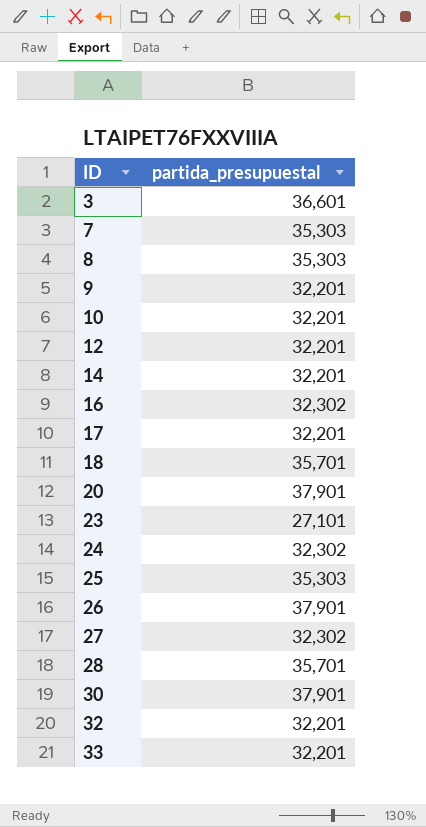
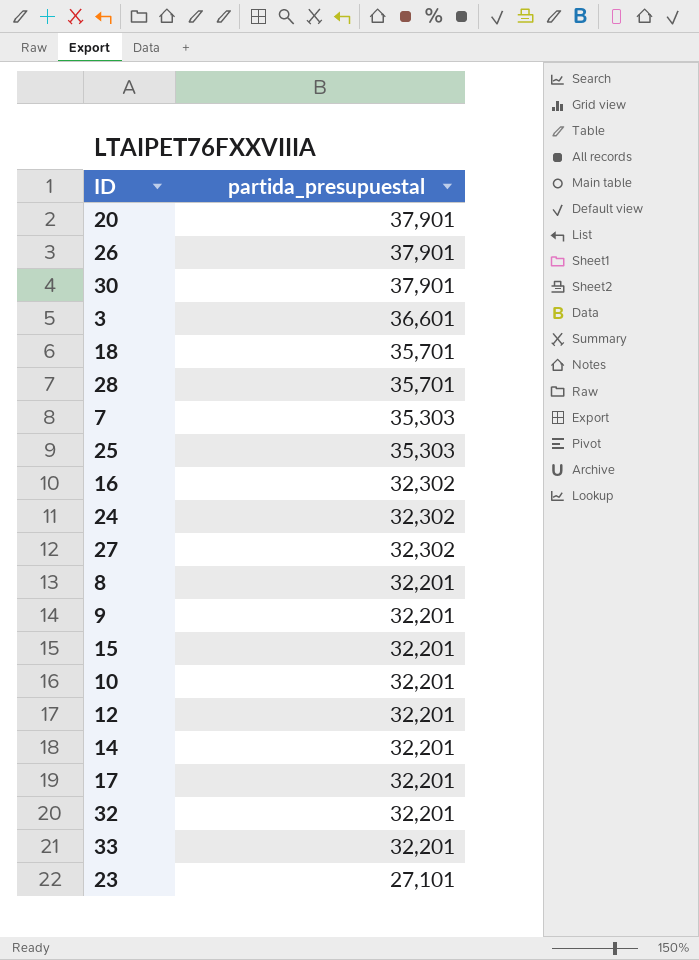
row order: ID ascending -> partida_presupuestal descending
8 | partida_presupuestal: 35,303 -> 32,201
row 15: none -> 32,201

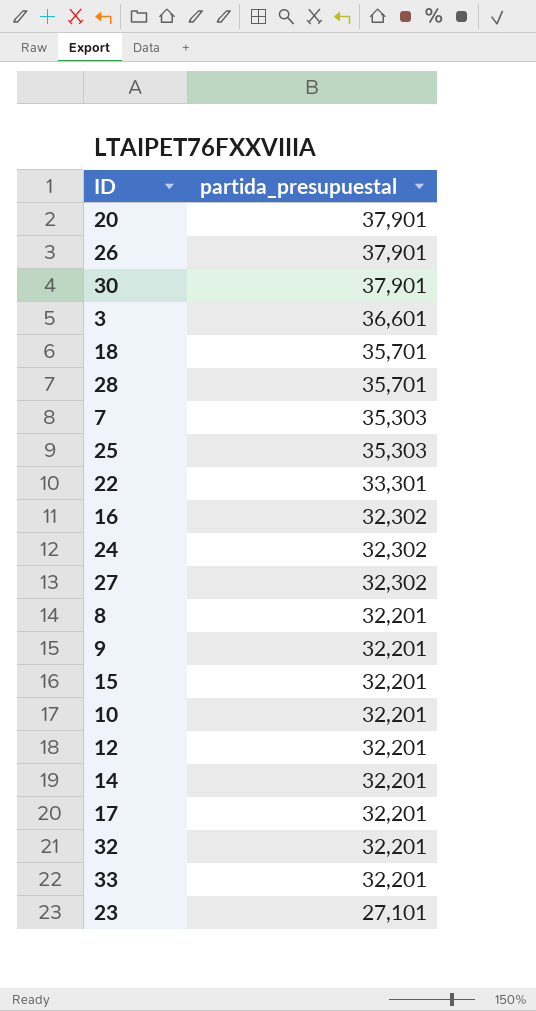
row 22: none -> 33,301

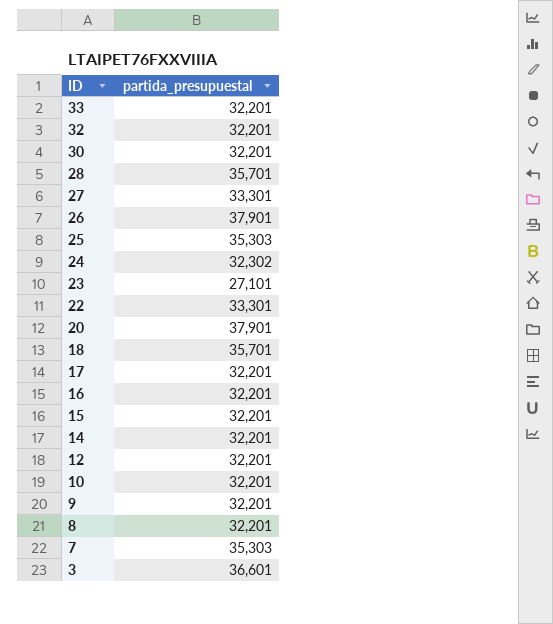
row order: partida_presupuestal descending -> ID descending
30 | partida_presupuestal: 37,901 -> 32,201
27 | partida_presupuestal: 32,302 -> 33,301
16 | partida_presupuestal: 32,302 -> 32,201

